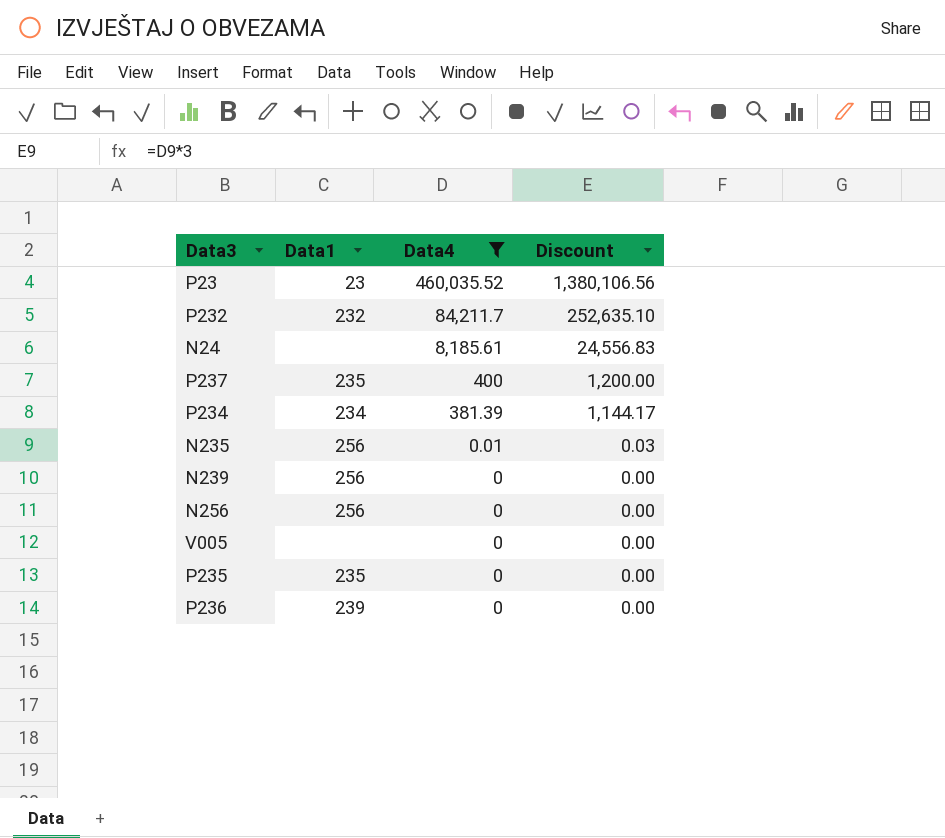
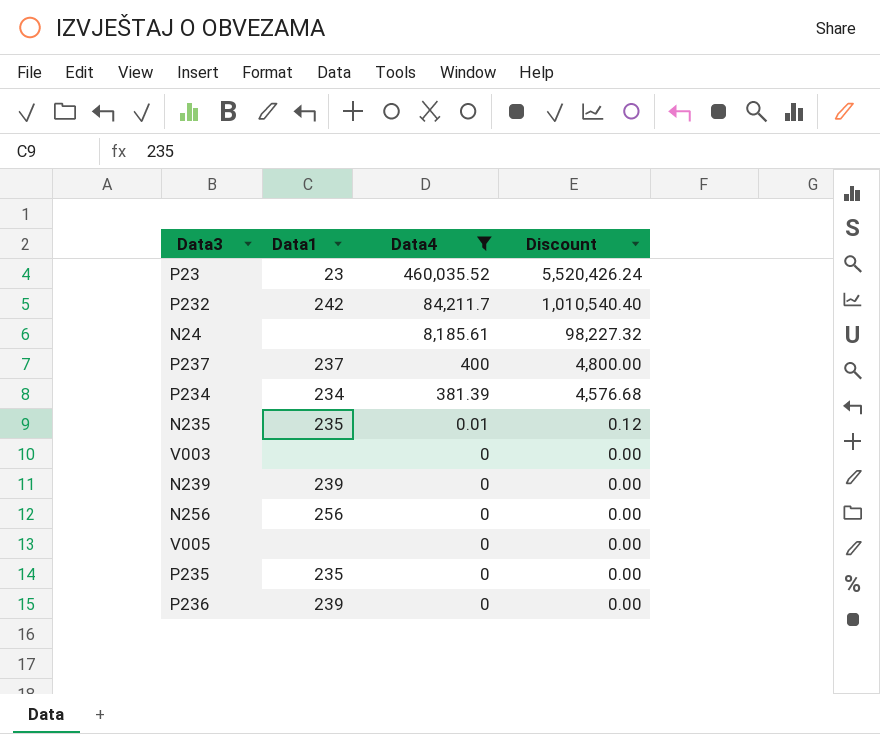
column Discount | formula: [Data4] * 3 -> [Data4] * 12
P232 | Data1: 232 -> 242
P237 | Data1: 235 -> 237
N235 | Data1: 256 -> 235
row V003: none -> none | 0 | 0.00
N239 | Data1: 256 -> 239

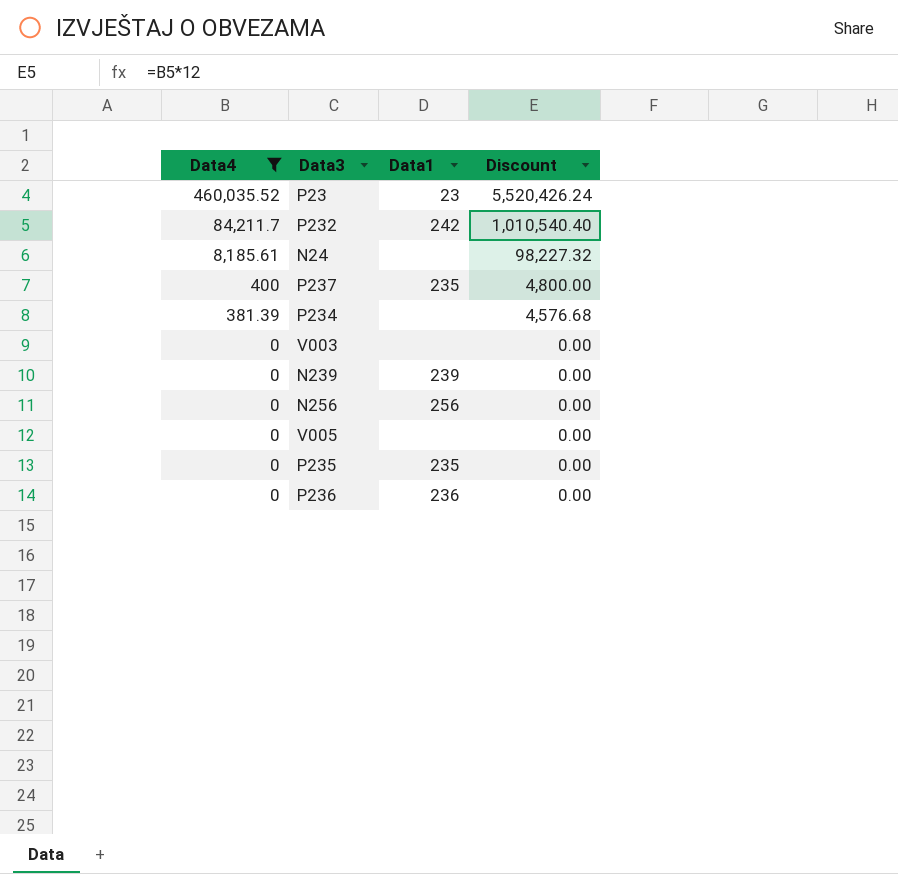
column Data4 | position: 3 -> 1
row N235: 235 | 0.01 | 0.12 -> none
P237 | Data1: 237 -> 235
P234 | Data1: 234 -> none
P236 | Data1: 239 -> 236

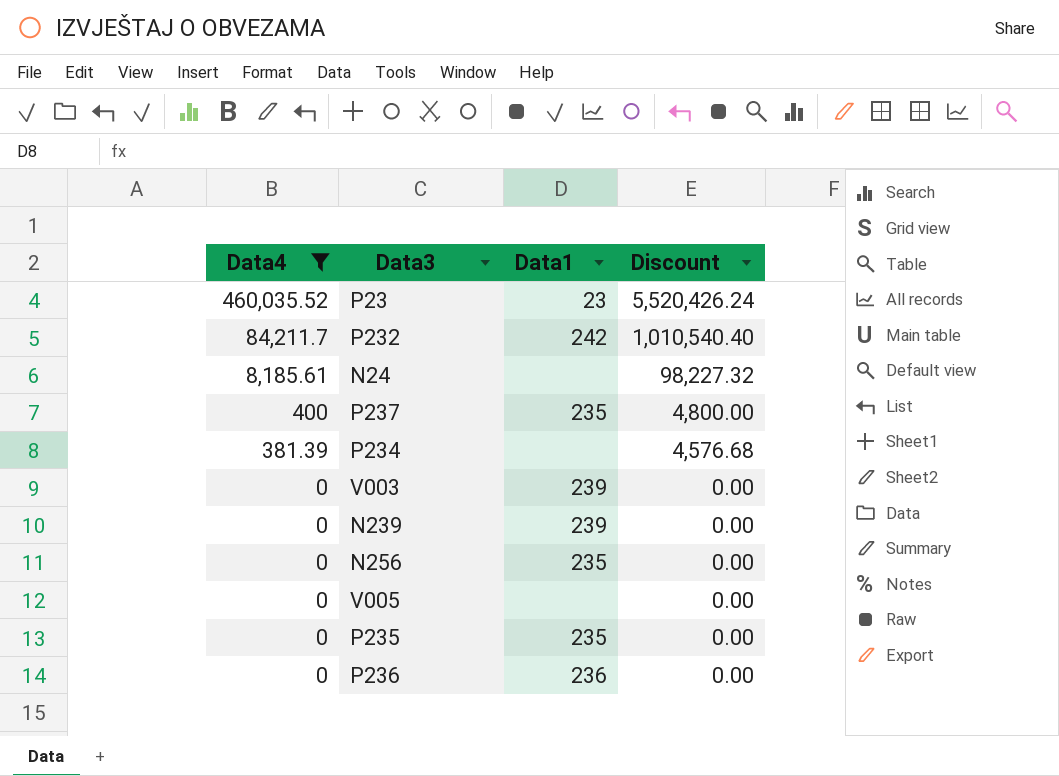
V003 | Data1: none -> 239
N256 | Data1: 256 -> 235

